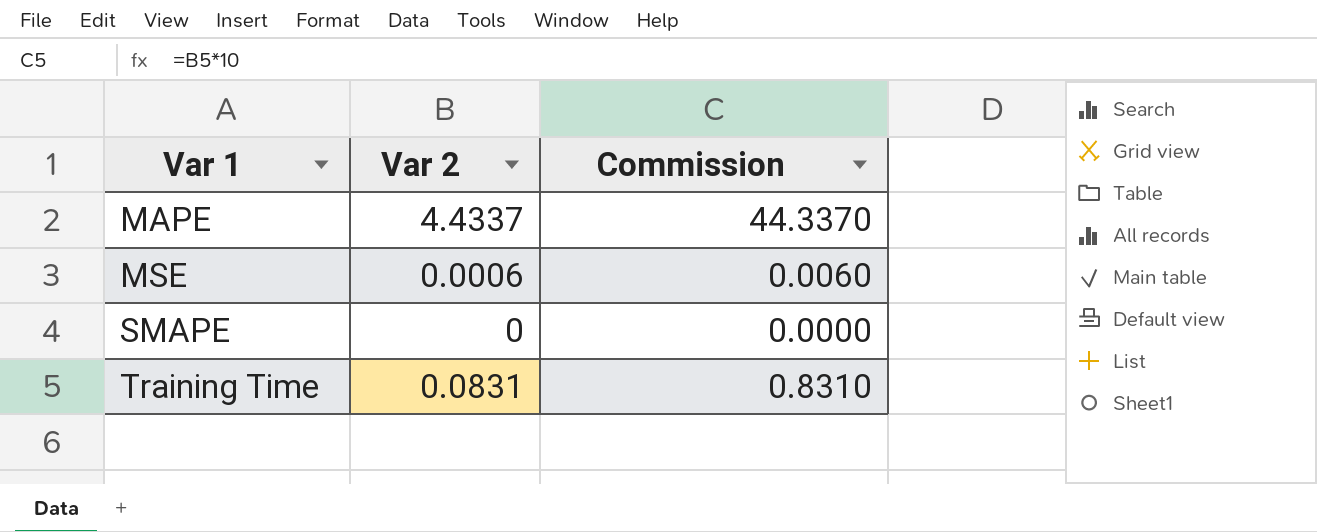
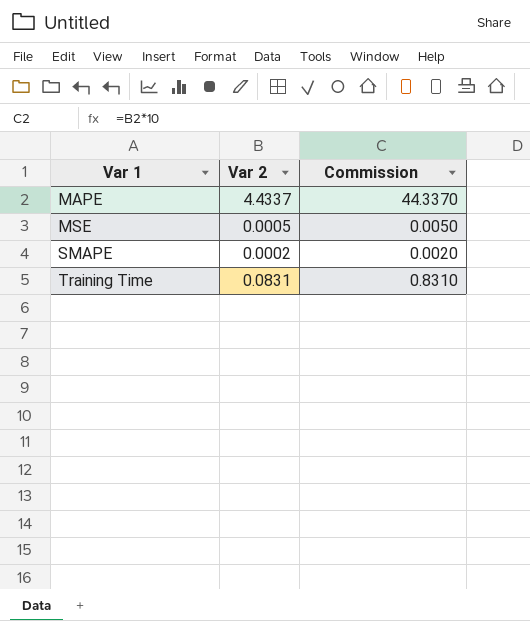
MSE | Var 2: 0.0006 -> 0.0005
MSE | Commission: 0.0060 -> 0.0050
SMAPE | Var 2: 0 -> 0.0002
SMAPE | Commission: 0.0000 -> 0.0020

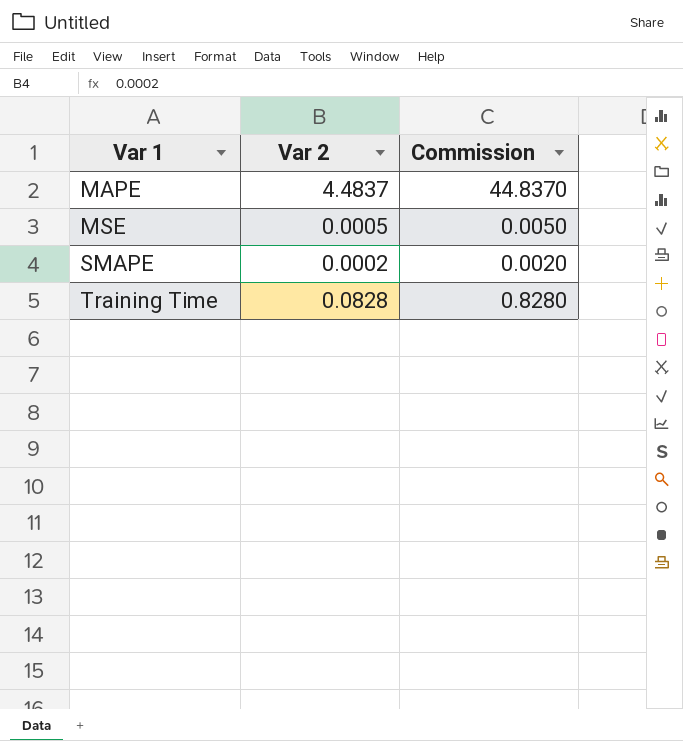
MAPE | Var 2: 4.4337 -> 4.4837
MAPE | Commission: 44.3370 -> 44.8370
Training Time | Var 2: 0.0831 -> 0.0828
Training Time | Commission: 0.8310 -> 0.8280

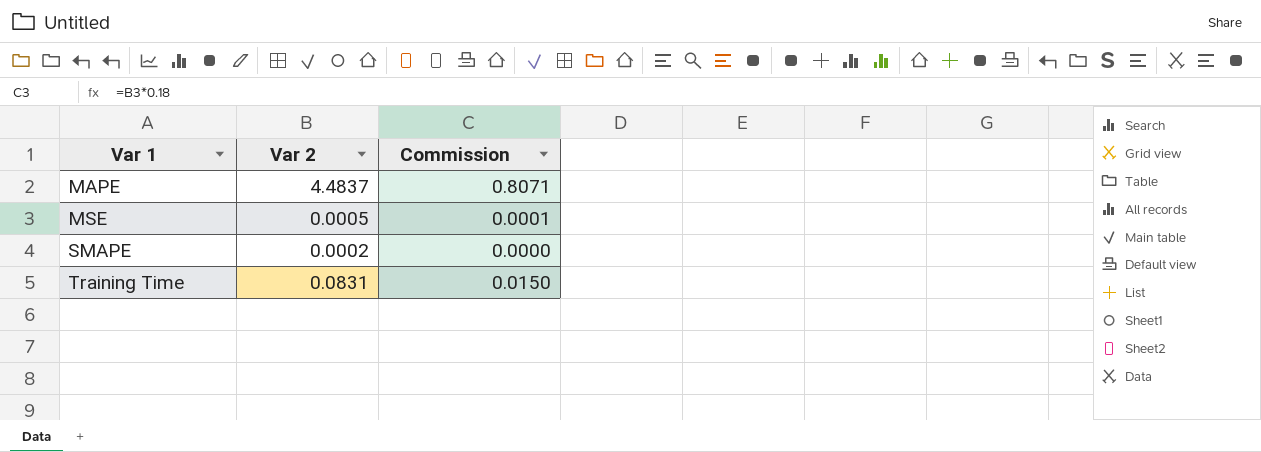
column Commission | formula: [Var 2] * 10 -> [Var 2] * 0.18
Training Time | Var 2: 0.0828 -> 0.0831

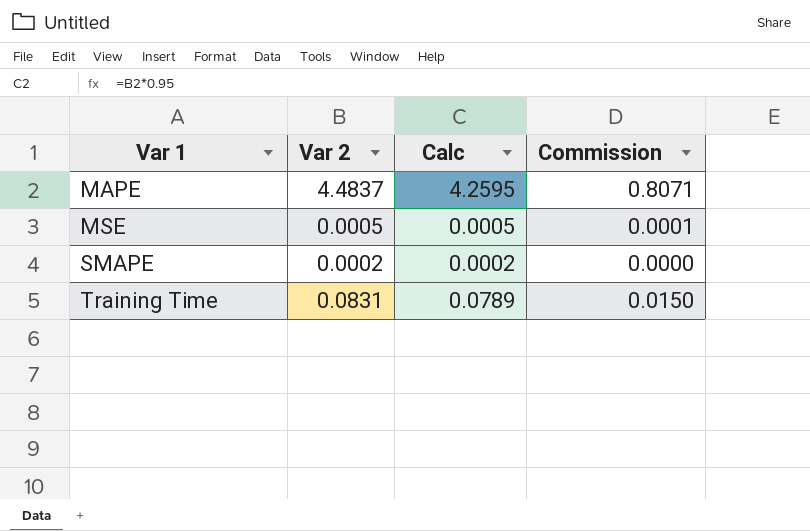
column Calc | formula: none -> [Var 2] * 0.95

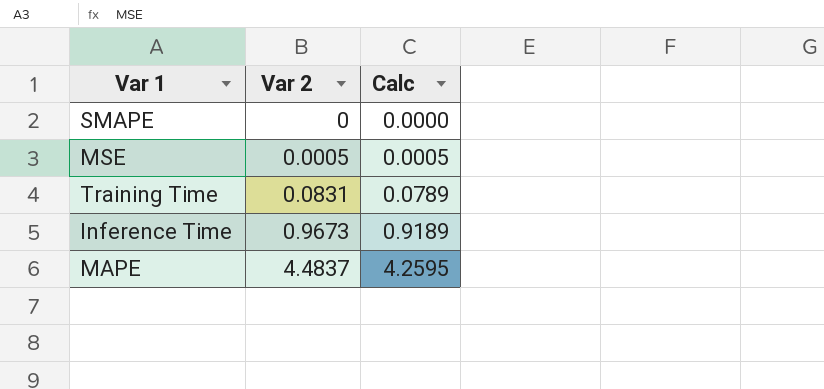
row order: Var 1 ascending -> Var 2 ascending
column Commission | formula: [Var 2] * 0.18 -> none
SMAPE | Var 2: 0.0002 -> 0
SMAPE | Calc: 0.0002 -> 0.0000
row Inference Time: none -> 0.9673 | 0.9189

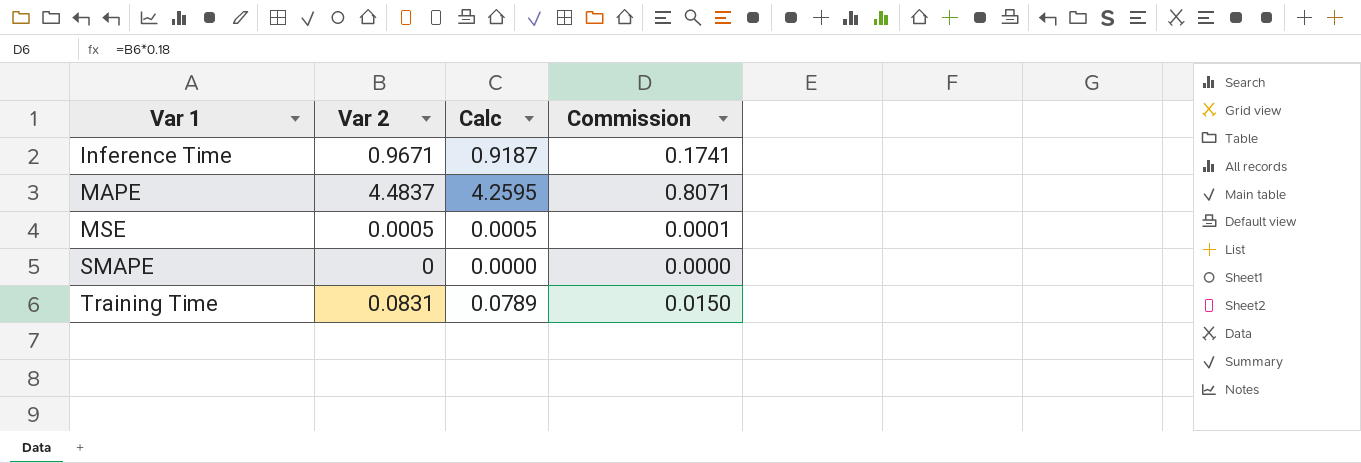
row order: Var 2 ascending -> Var 1 ascending
column Commission | formula: none -> [Var 2] * 0.18
Inference Time | Var 2: 0.9673 -> 0.9671
Inference Time | Calc: 0.9189 -> 0.9187

